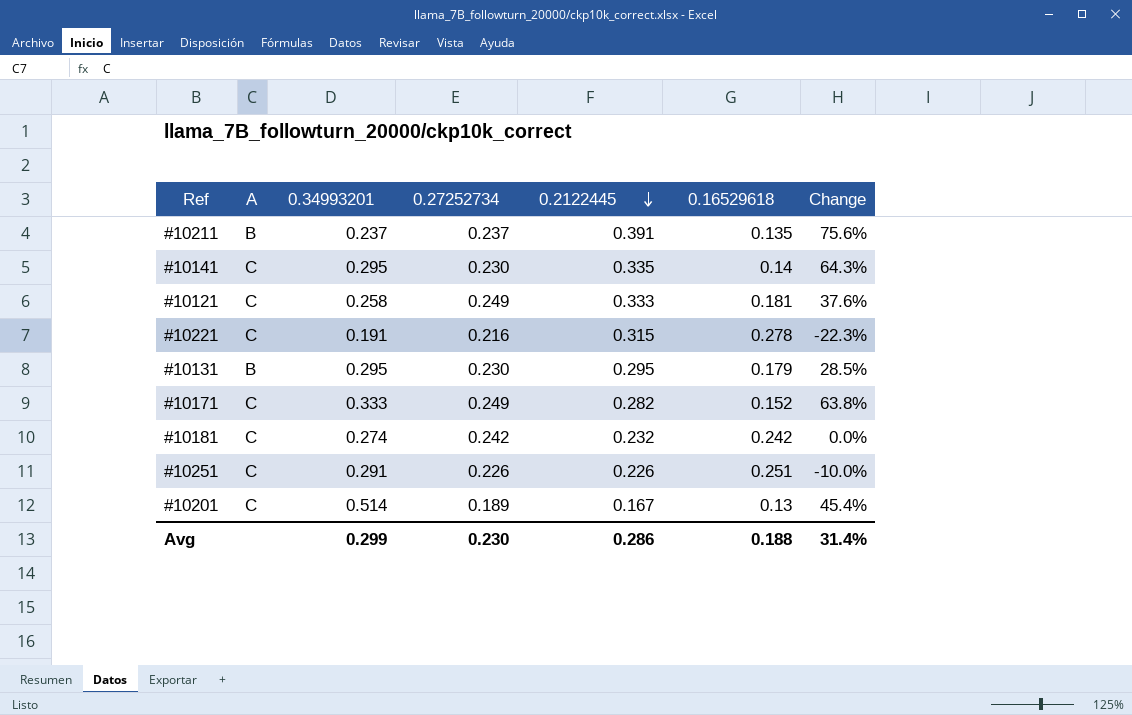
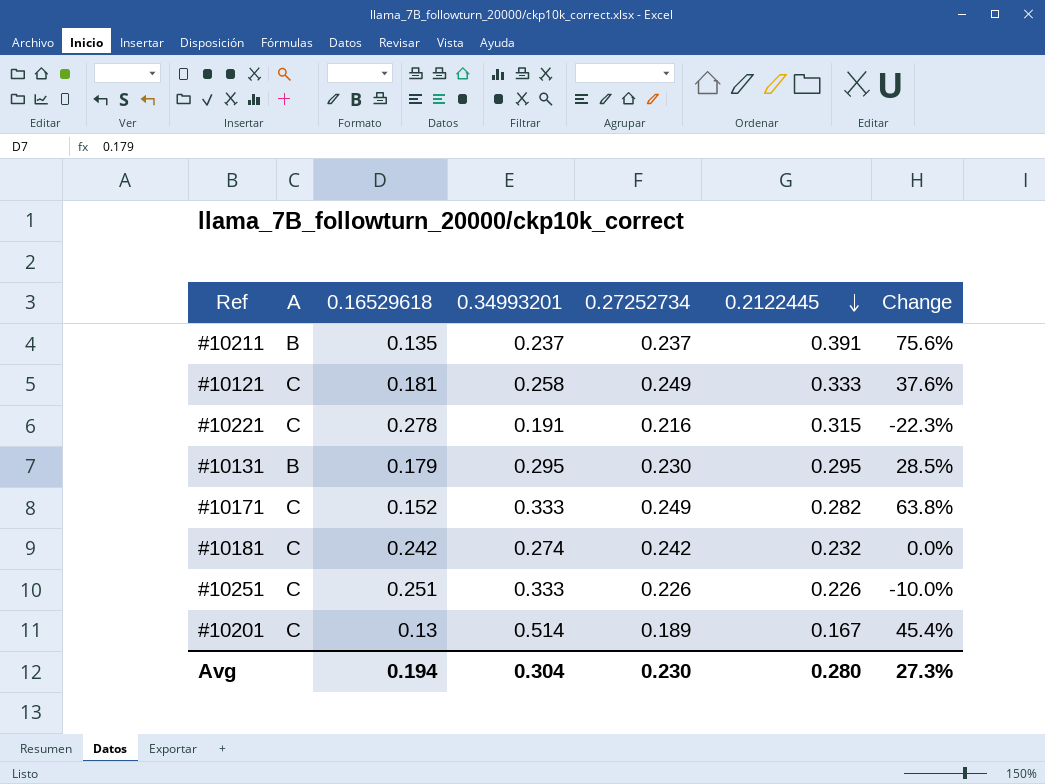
column 0.16529618 | position: 6 -> 3
row #10141: C | 0.295 | 0.230 | 0.335 | 0.14 | 64.3% -> none
#10251 | 0.34993201: 0.291 -> 0.333
Avg | 0.16529618: 0.188 -> 0.194
Avg | 0.34993201: 0.299 -> 0.304
Avg | 0.2122445: 0.286 -> 0.280
Avg | Change: 31.4% -> 27.3%

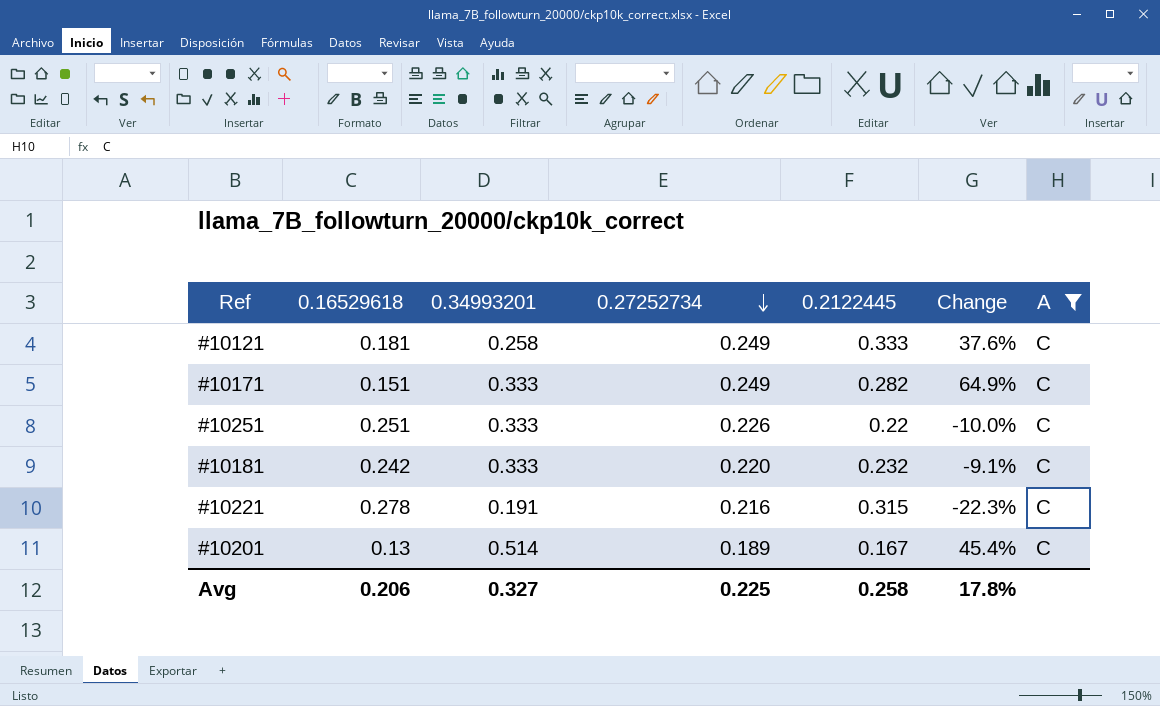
filter: none -> A = C
row order: 0.2122445 descending -> 0.27252734 descending
column A | position: 2 -> 7
#10171 | 0.16529618: 0.152 -> 0.151
#10171 | Change: 63.8% -> 64.9%
#10251 | 0.2122445: 0.226 -> 0.22
#10181 | 0.34993201: 0.274 -> 0.333
#10181 | 0.27252734: 0.242 -> 0.220
#10181 | Change: 0.0% -> -9.1%
Avg | 0.16529618: 0.194 -> 0.206
Avg | 0.34993201: 0.304 -> 0.327
Avg | 0.27252734: 0.230 -> 0.225
Avg | 0.2122445: 0.280 -> 0.258
Avg | Change: 27.3% -> 17.8%

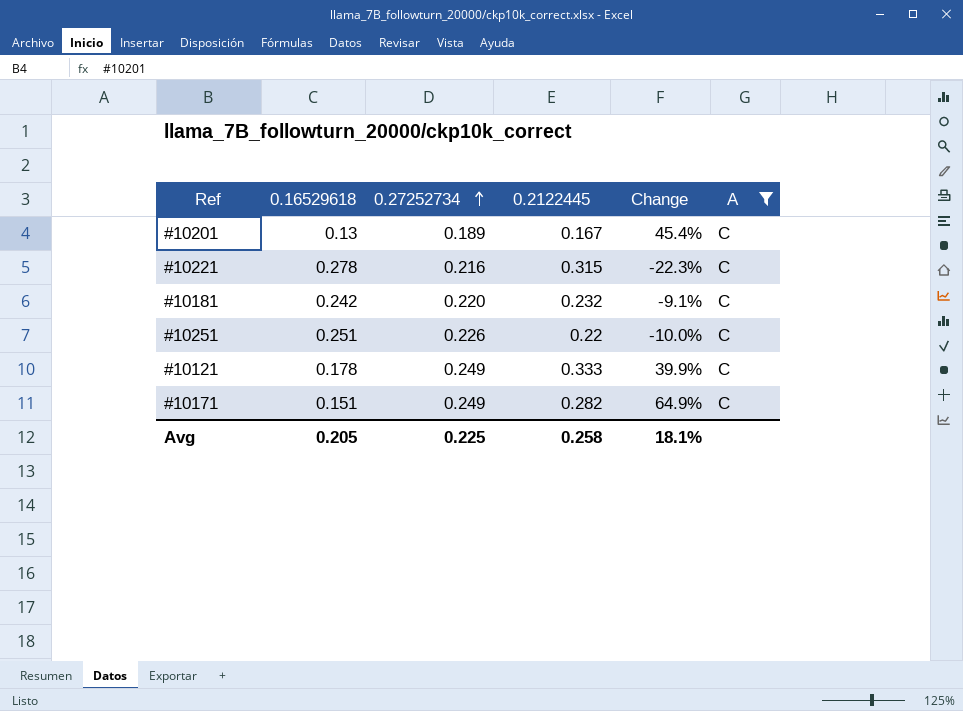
row order: 0.27252734 descending -> 0.27252734 ascending
column 0.34993201 | position: 3 -> none
#10121 | 0.16529618: 0.181 -> 0.178
#10121 | Change: 37.6% -> 39.9%
Avg | 0.16529618: 0.206 -> 0.205
Avg | Change: 17.8% -> 18.1%

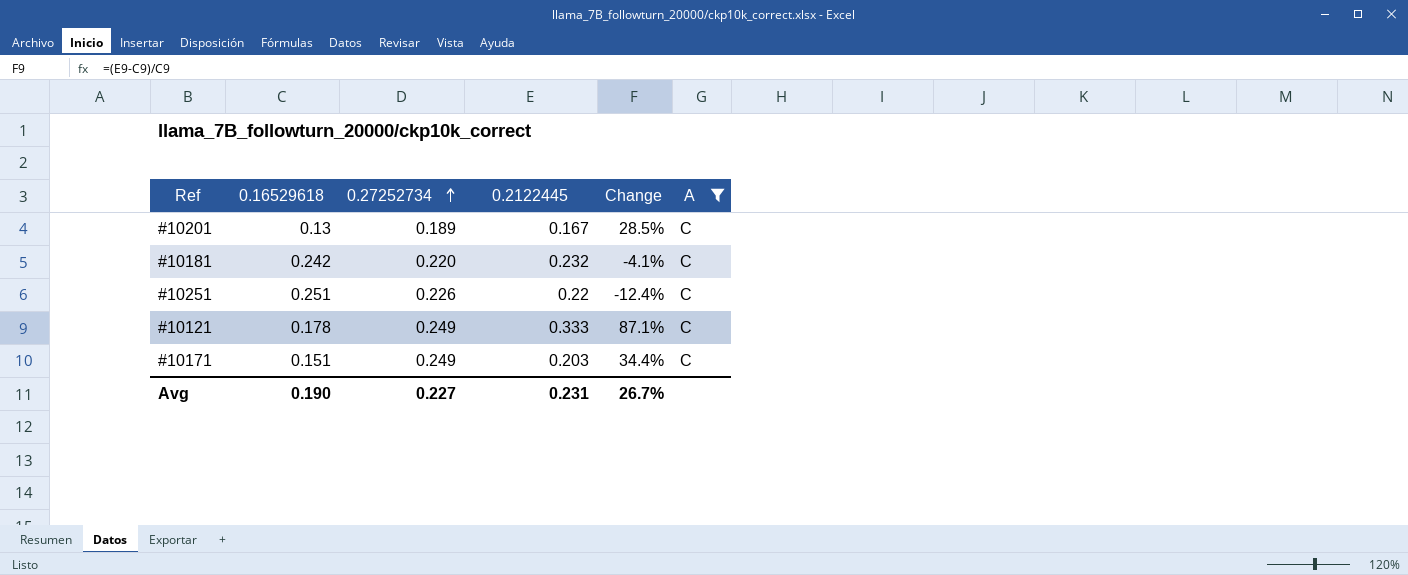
column Change | formula: ([0.27252734] - [0.16529618]) / [0.16529618] -> ([0.2122445] - [0.16529618]) / [0.16529618]
row #10221: 0.278 | 0.216 | 0.315 | -22.3% | C -> none
#10171 | 0.2122445: 0.282 -> 0.203
Avg | 0.16529618: 0.205 -> 0.190
Avg | 0.27252734: 0.225 -> 0.227
Avg | 0.2122445: 0.258 -> 0.231
Avg | Change: 18.1% -> 26.7%

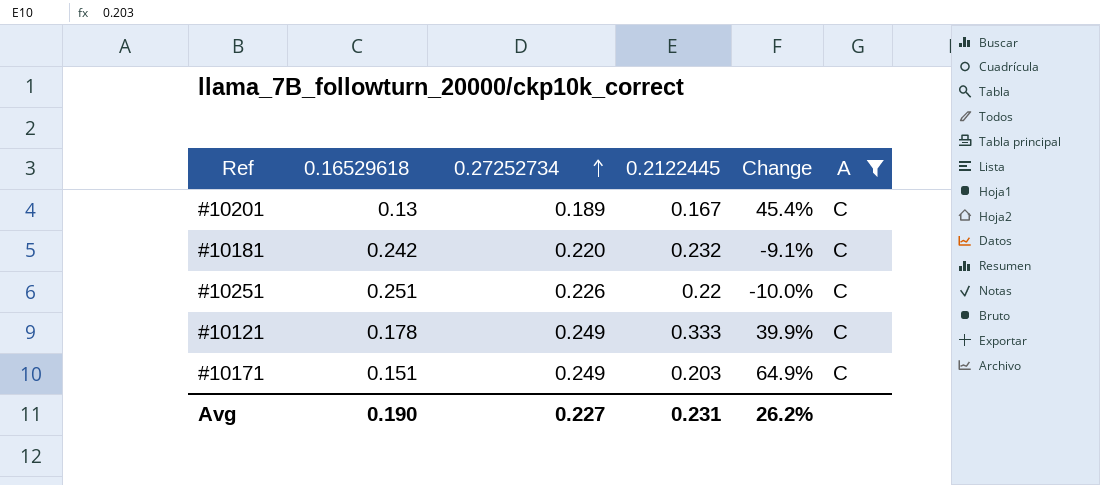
column Change | formula: ([0.2122445] - [0.16529618]) / [0.16529618] -> ([0.27252734] - [0.16529618]) / [0.16529618]
Avg | Change: 26.7% -> 26.2%

